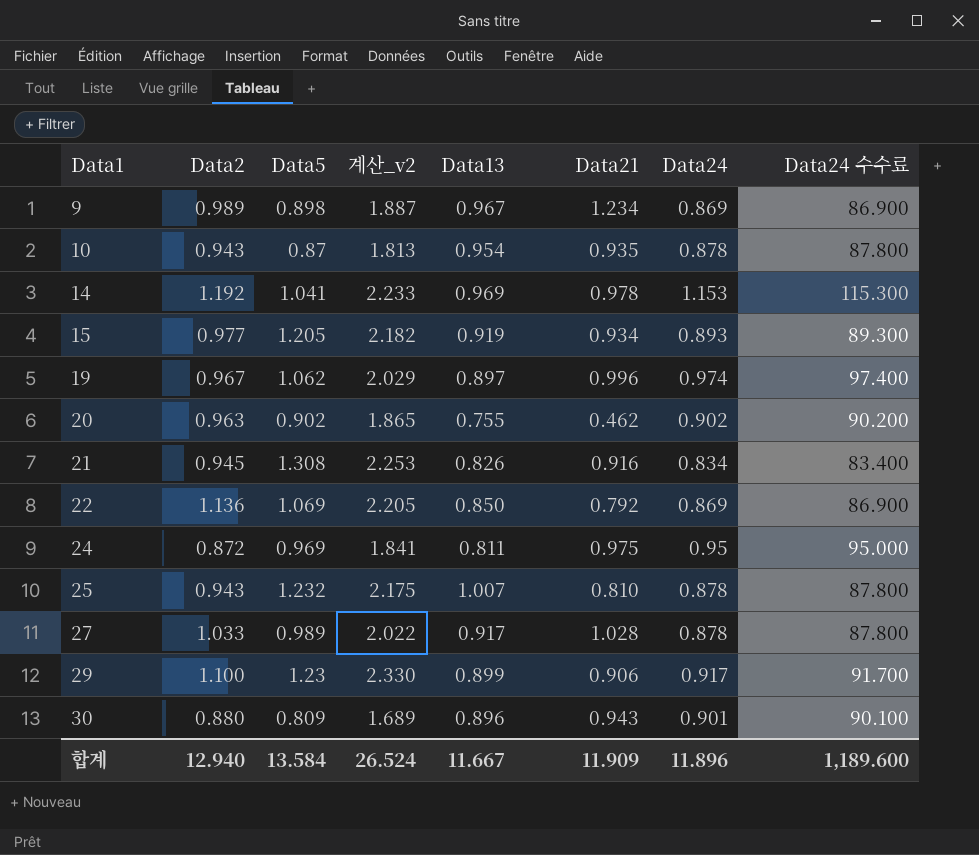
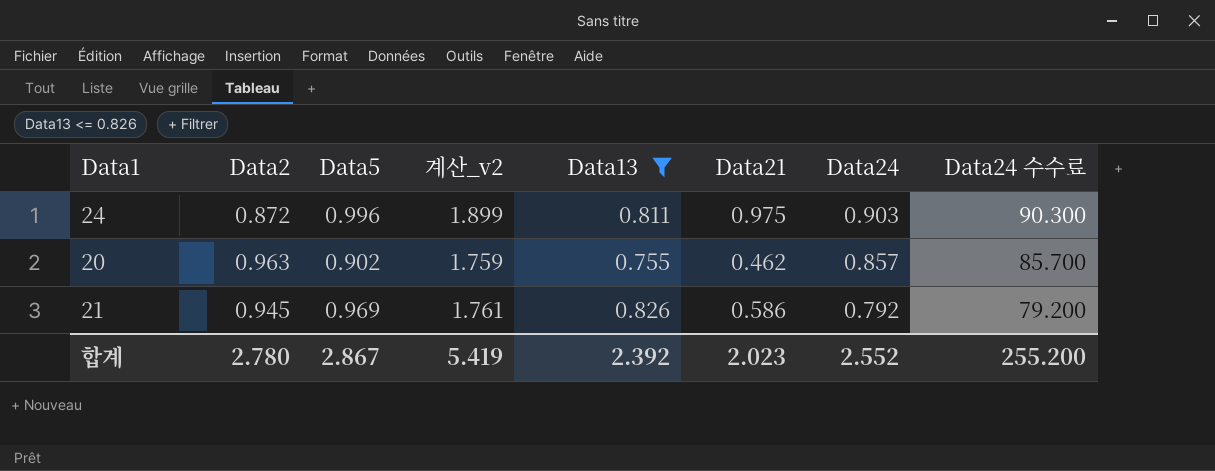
filter: none -> Data13 <= 0.826
row order: Data1 ascending -> Data24 descending
column 계산_v2 | formula: [Data2] + [Data5] -> [Data5] + [Data24]
24 | Data5: 0.969 -> 0.996
24 | Data24: 0.95 -> 0.903
24 | Data24 수수료: 95.000 -> 90.300
20 | Data24: 0.902 -> 0.857
20 | Data24 수수료: 90.200 -> 85.700
21 | Data5: 1.308 -> 0.969
21 | Data21: 0.916 -> 0.586
21 | Data24: 0.834 -> 0.792
21 | Data24 수수료: 83.400 -> 79.200
합계 | Data2: 12.940 -> 2.780
합계 | Data5: 13.584 -> 2.867
합계 | 계산_v2: 26.524 -> 5.419
합계 | Data13: 11.667 -> 2.392
합계 | Data21: 11.909 -> 2.023
합계 | Data24: 11.896 -> 2.552
합계 | Data24 수수료: 1,189.600 -> 255.200

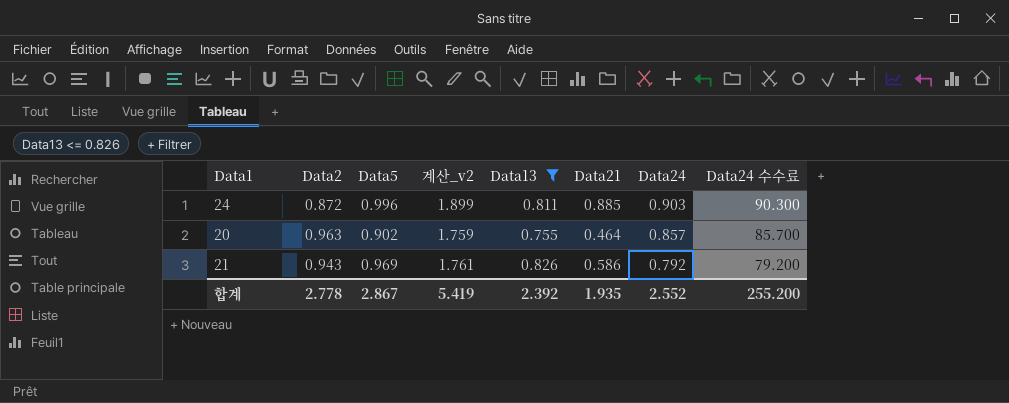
24 | Data21: 0.975 -> 0.885
20 | Data21: 0.462 -> 0.464
21 | Data2: 0.945 -> 0.943
합계 | Data2: 2.780 -> 2.778
합계 | Data21: 2.023 -> 1.935

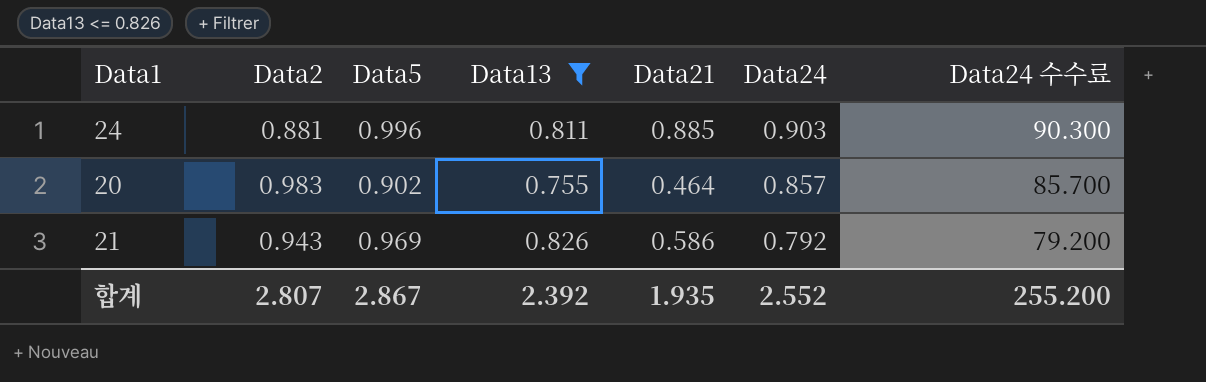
column 계산_v2 | formula: [Data5] + [Data24] -> none
24 | Data2: 0.872 -> 0.881
20 | Data2: 0.963 -> 0.983
합계 | Data2: 2.778 -> 2.807

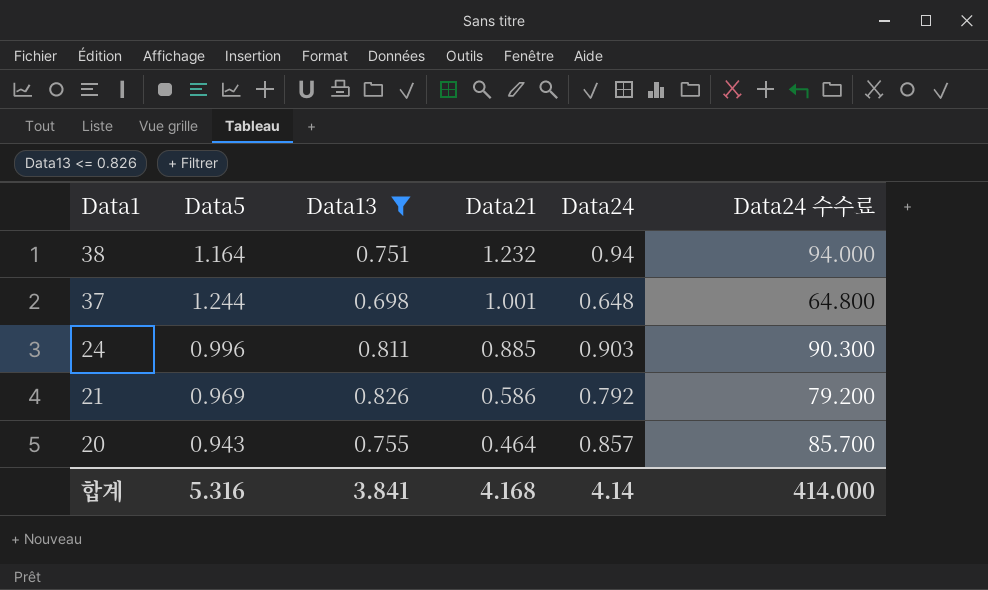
row order: Data24 descending -> Data1 descending
column Data2 | position: 2 -> none
row 38: none -> 1.164 | 0.751 | 1.232 | 0.94 | 94.000
row 37: none -> 1.244 | 0.698 | 1.001 | 0.648 | 64.800
20 | Data5: 0.902 -> 0.943
합계 | Data5: 2.867 -> 5.316
합계 | Data13: 2.392 -> 3.841
합계 | Data21: 1.935 -> 4.168
합계 | Data24: 2.552 -> 4.14
합계 | Data24 수수료: 255.200 -> 414.000

